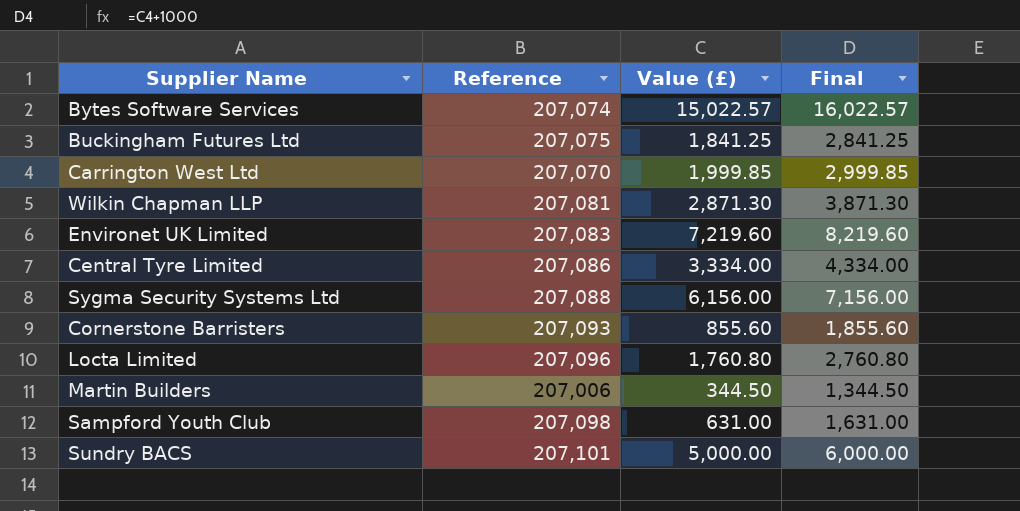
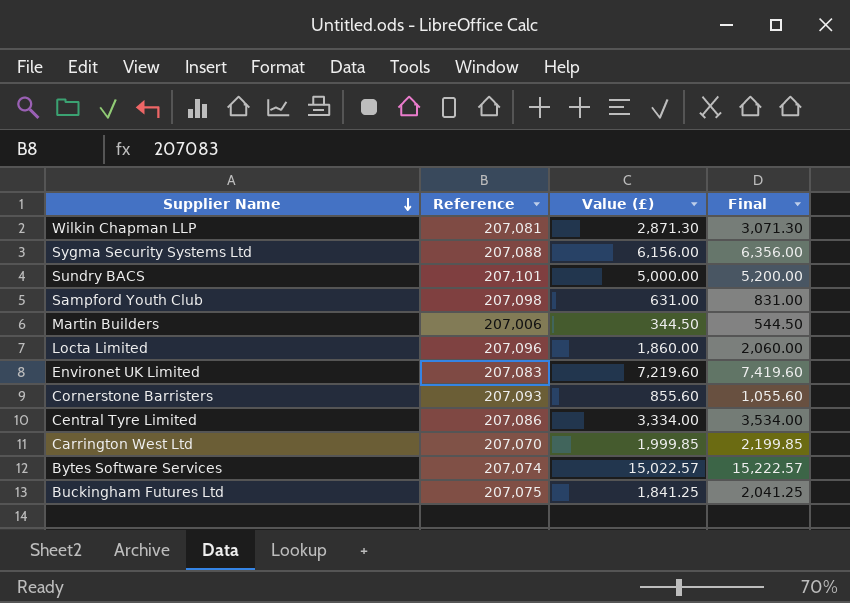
row order: none -> Supplier Name descending
column Final | formula: [Value (£)] + 1000 -> [Value (£)] + 200
Locta Limited | Value (£): 1,760.80 -> 1,860.00

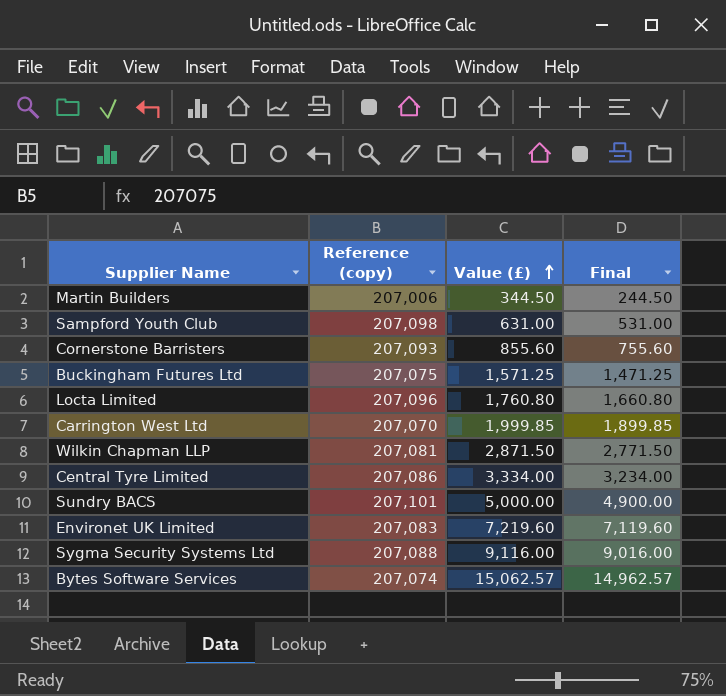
row order: Supplier Name descending -> Value (£) ascending
column name: Reference -> Reference (copy)
column Final | formula: [Value (£)] + 200 -> [Value (£)] - 100
Buckingham Futures Ltd | Value (£): 1,841.25 -> 1,571.25
Locta Limited | Value (£): 1,860.00 -> 1,760.80
Wilkin Chapman LLP | Value (£): 2,871.30 -> 2,871.50
Sygma Security Systems Ltd | Value (£): 6,156.00 -> 9,116.00
Bytes Software Services | Value (£): 15,022.57 -> 15,062.57

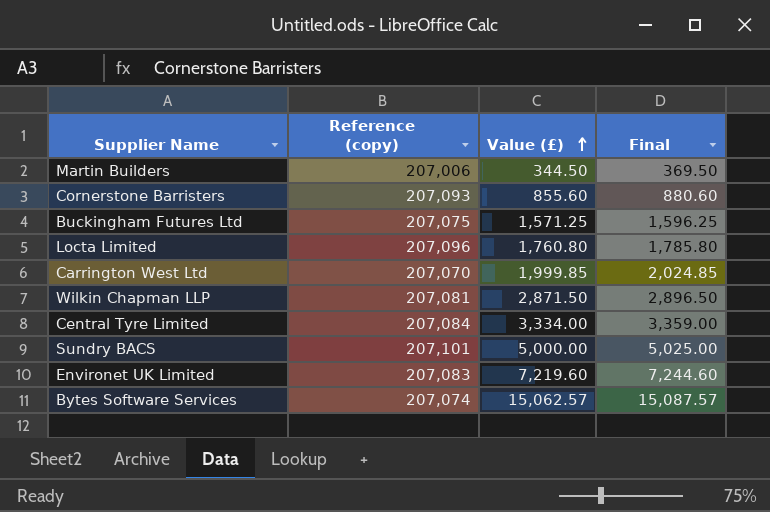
column Final | formula: [Value (£)] - 100 -> [Value (£)] + 25
row Sampford Youth Club: 207,098 | 631.00 | 531.00 -> none
row Sygma Security Systems Ltd: 207,088 | 9,116.00 | 9,016.00 -> none
Central Tyre Limited | Reference (copy): 207,086 -> 207,084

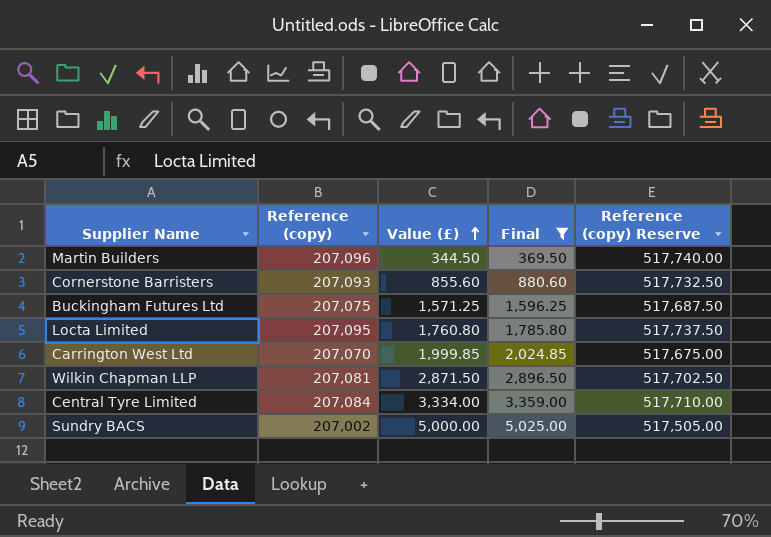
filter: none -> Final <= 5,025.00
column Reference (copy) Reserve | formula: none -> [Reference (copy)] * 2.5
Martin Builders | Reference (copy): 207,006 -> 207,096
Locta Limited | Reference (copy): 207,096 -> 207,095
Sundry BACS | Reference (copy): 207,101 -> 207,002

